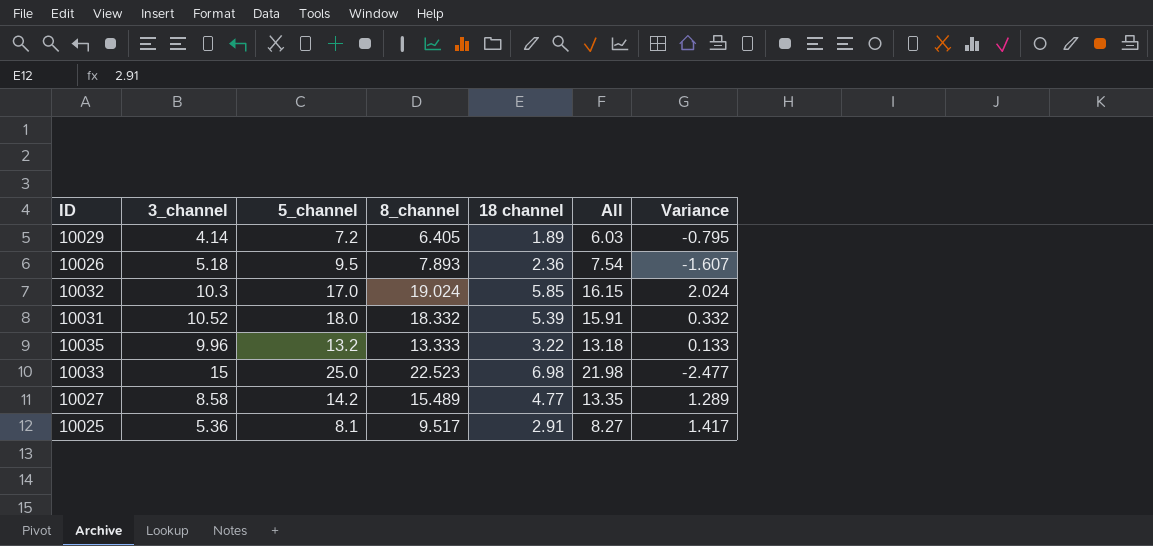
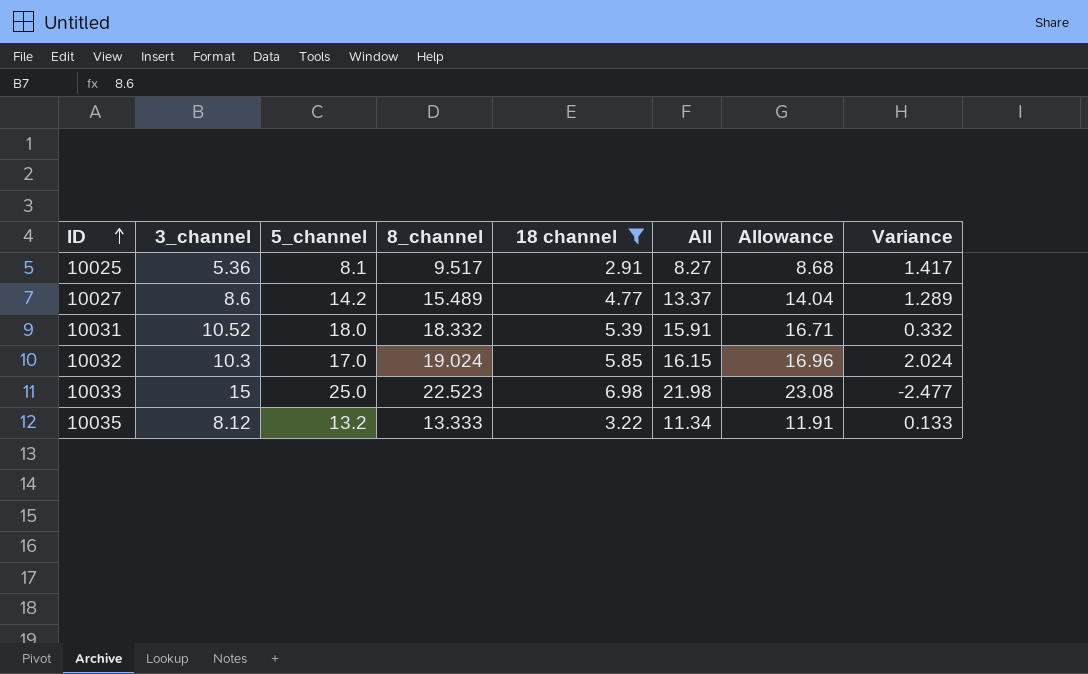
filter: none -> 18 channel >= 2.91
row order: none -> ID ascending
column Allowance | formula: none -> [All] * 1.05
10027 | 3_channel: 8.58 -> 8.6
10027 | All: 13.35 -> 13.37
10035 | 3_channel: 9.96 -> 8.12
10035 | All: 13.18 -> 11.34

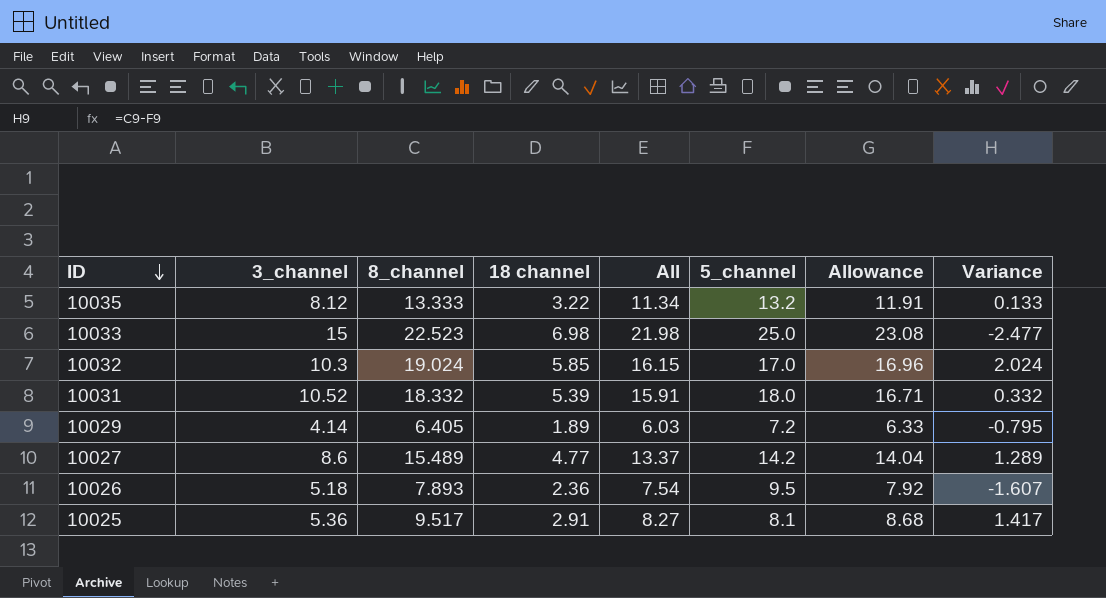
filter: 18 channel >= 2.91 -> none
row order: ID ascending -> ID descending
column 5_channel | position: 3 -> 6

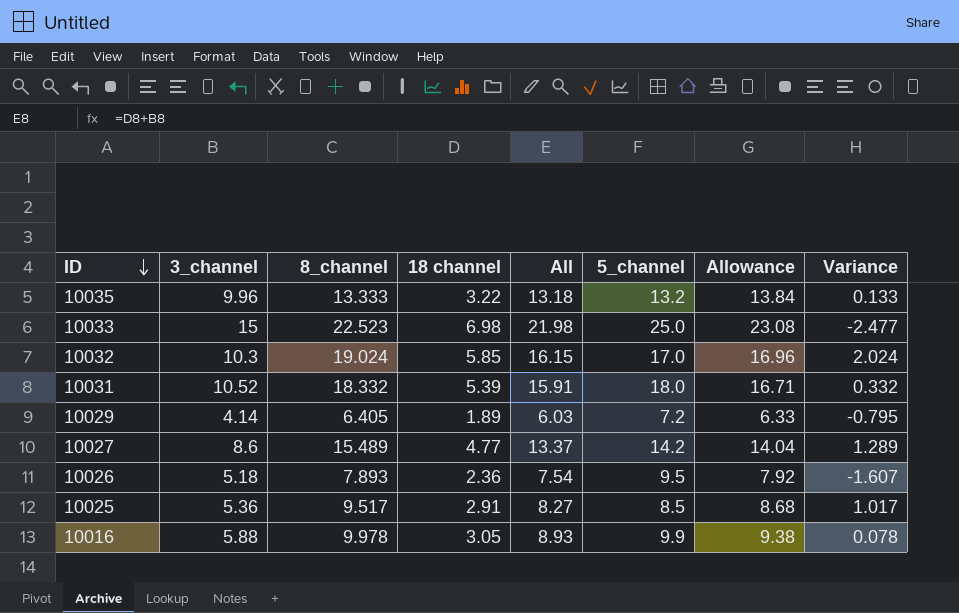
10035 | 3_channel: 8.12 -> 9.96
10035 | All: 11.34 -> 13.18
10035 | Allowance: 11.91 -> 13.84
10025 | 5_channel: 8.1 -> 8.5
10025 | Variance: 1.417 -> 1.017
row 10016: none -> 5.88 | 9.978 | 3.05 | 8.93 | 9.9 | 9.38 | 0.078

